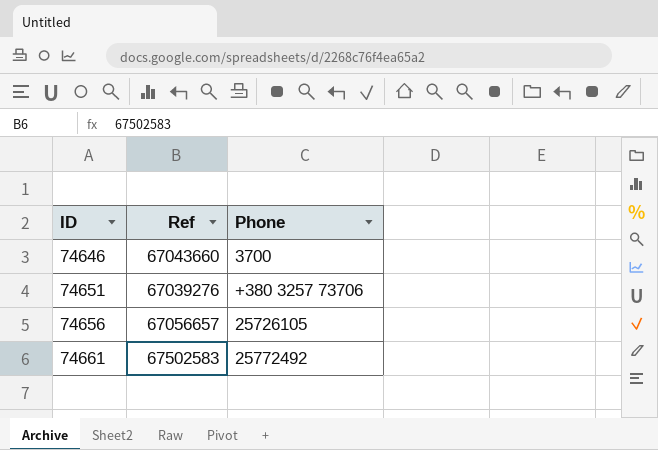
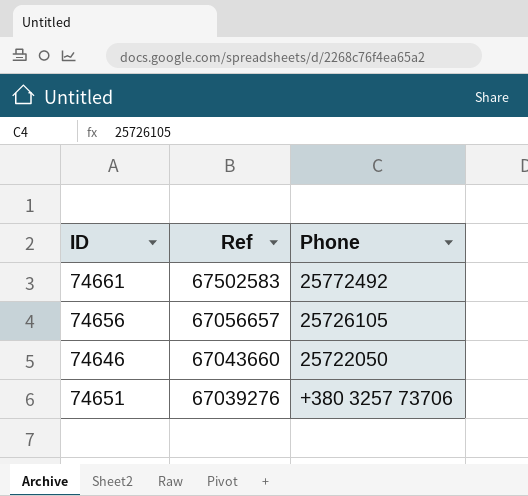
row order: ID ascending -> Ref descending
74646 | Phone: 3700 -> 25722050

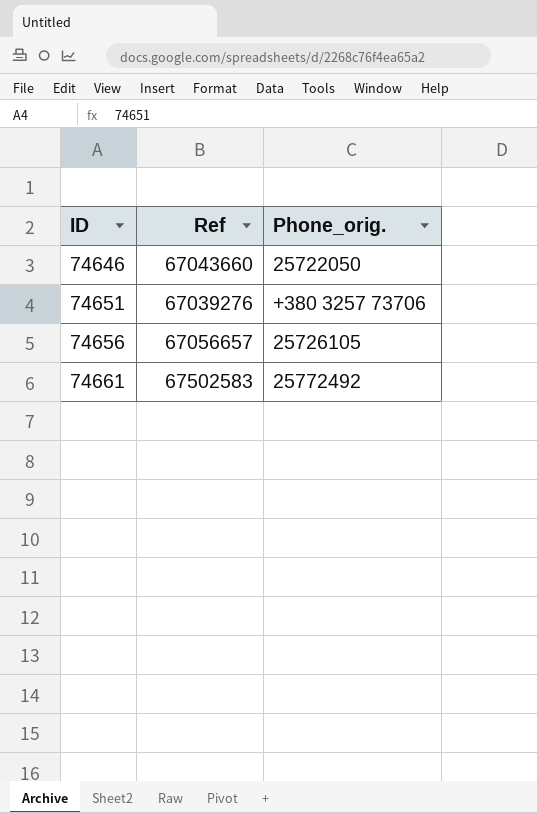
row order: Ref descending -> ID ascending
column name: Phone -> Phone_orig.

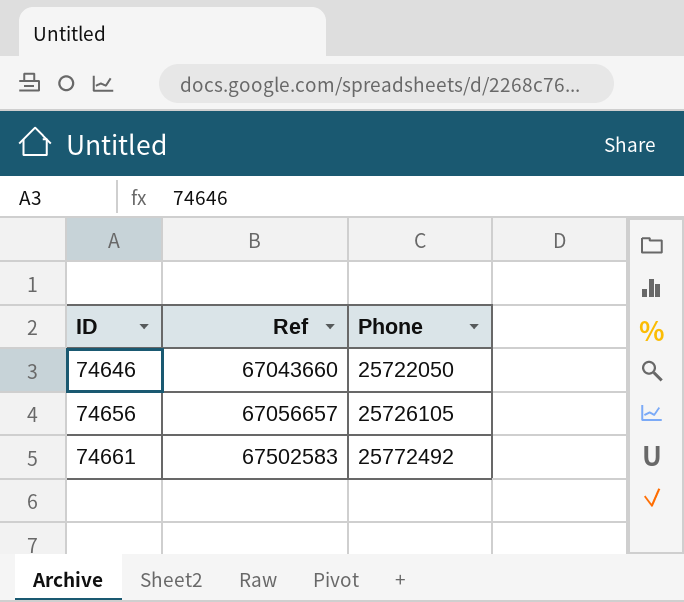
column name: Phone_orig. -> Phone
row 74651: 67039276 | +380 3257 73706 -> none

